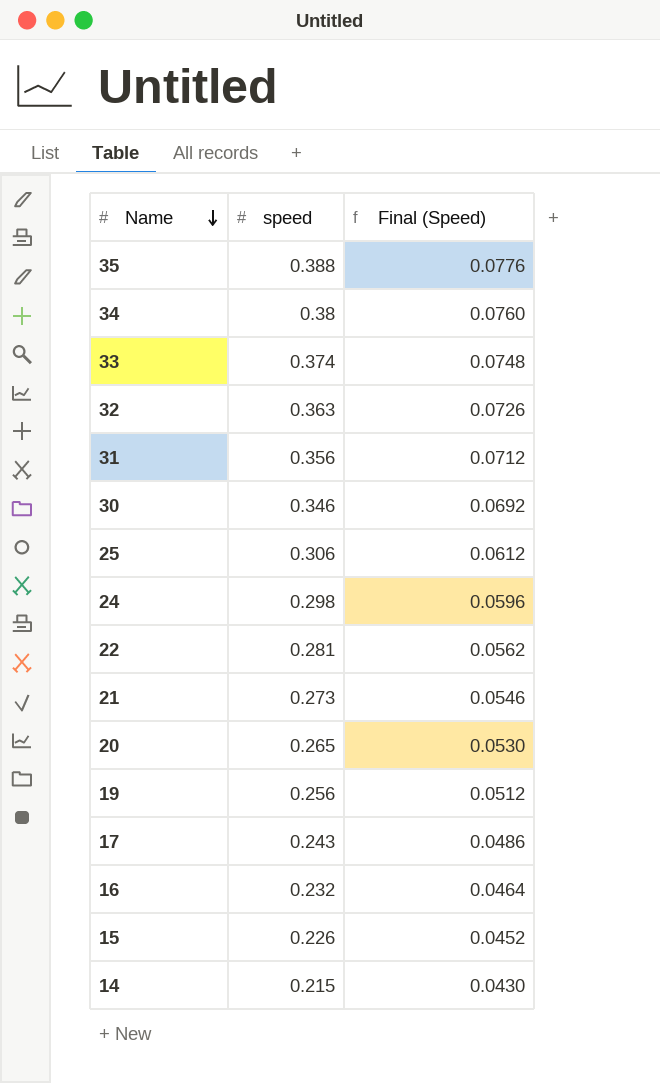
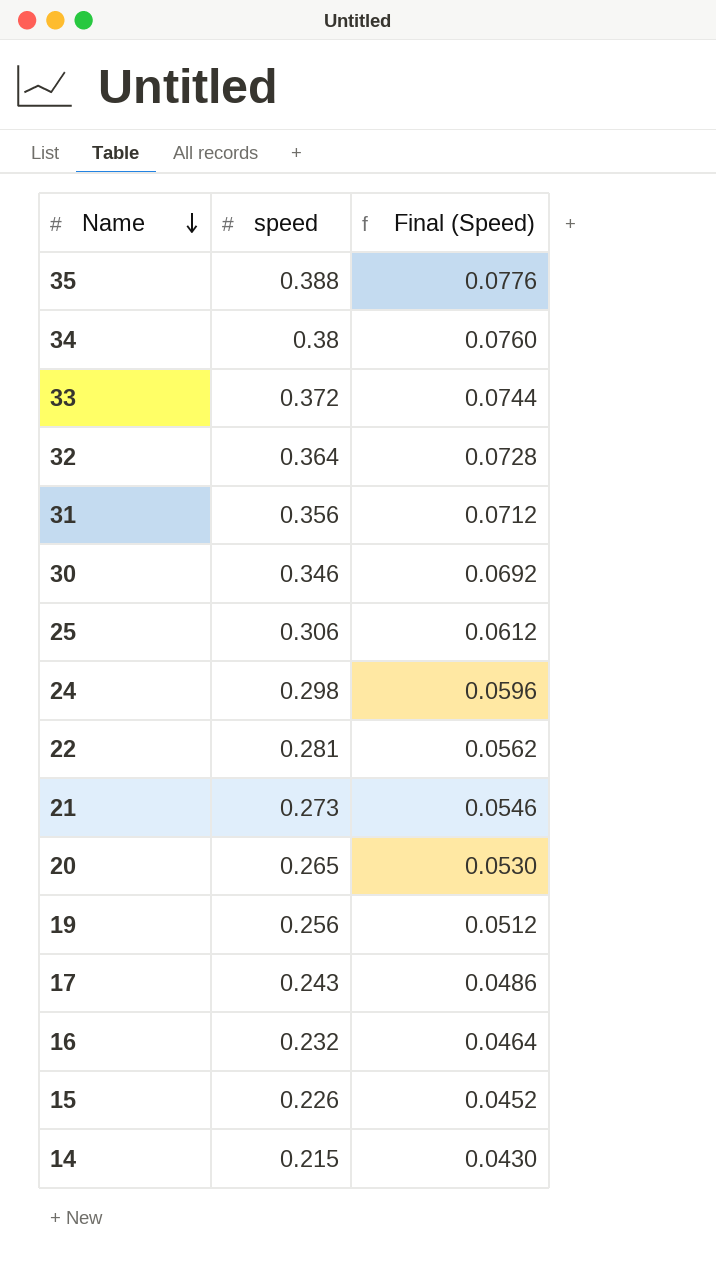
33 | speed: 0.374 -> 0.372
33 | Final (Speed): 0.0748 -> 0.0744
32 | speed: 0.363 -> 0.364
32 | Final (Speed): 0.0726 -> 0.0728

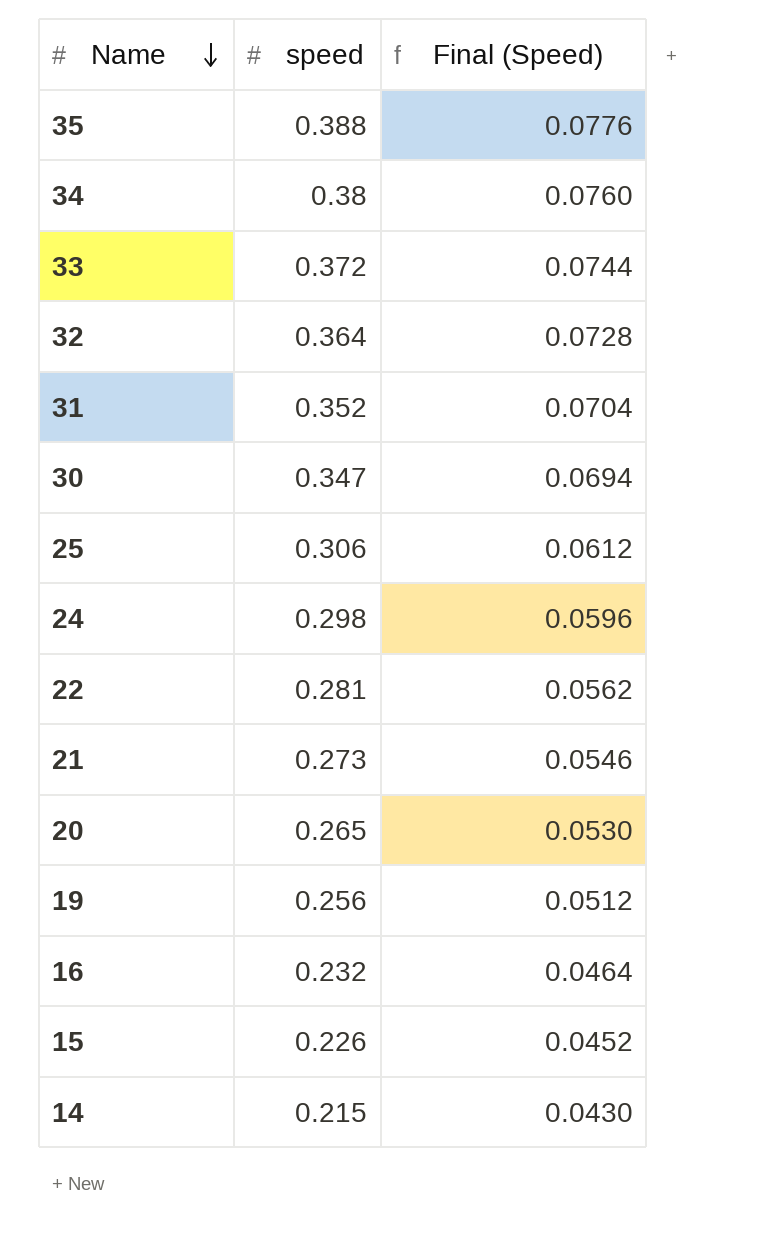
row 17: 0.243 | 0.0486 -> none
31 | speed: 0.356 -> 0.352
31 | Final (Speed): 0.0712 -> 0.0704
30 | speed: 0.346 -> 0.347
30 | Final (Speed): 0.0692 -> 0.0694

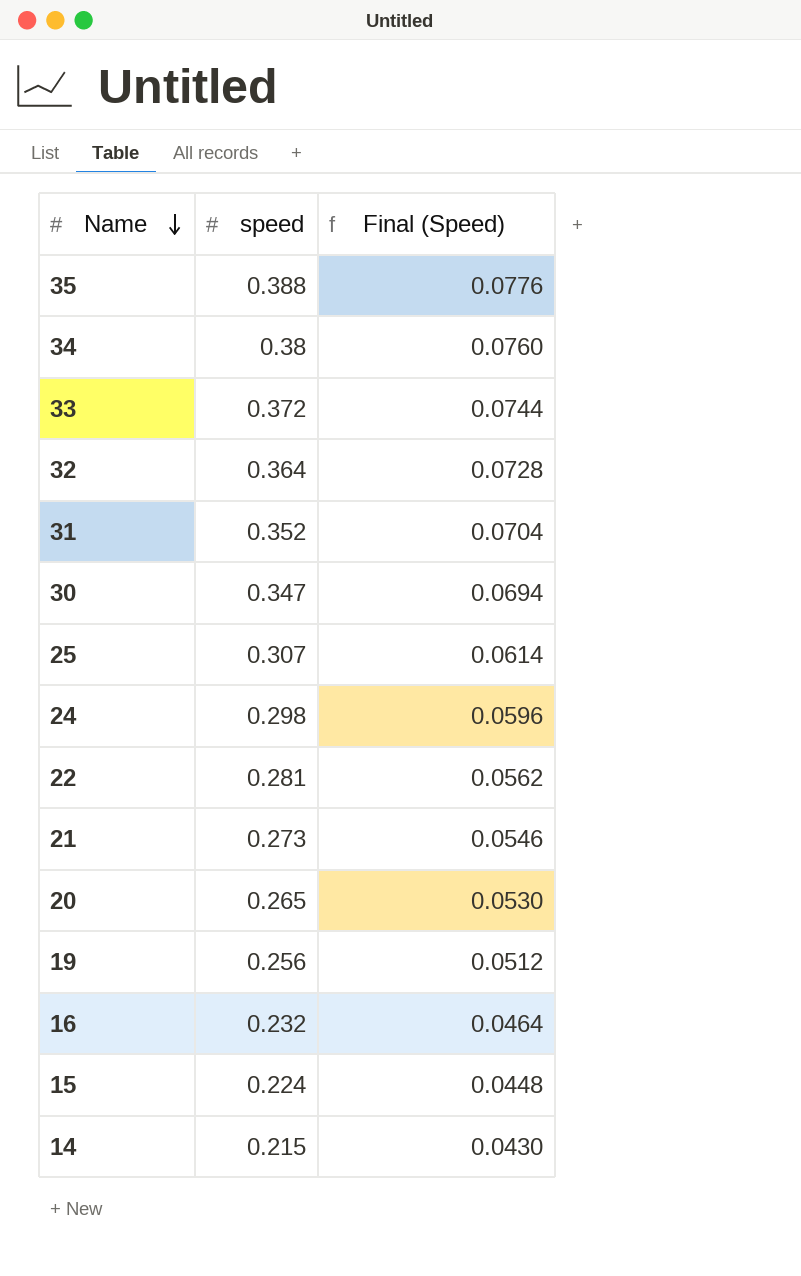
25 | speed: 0.306 -> 0.307
25 | Final (Speed): 0.0612 -> 0.0614
15 | speed: 0.226 -> 0.224
15 | Final (Speed): 0.0452 -> 0.0448

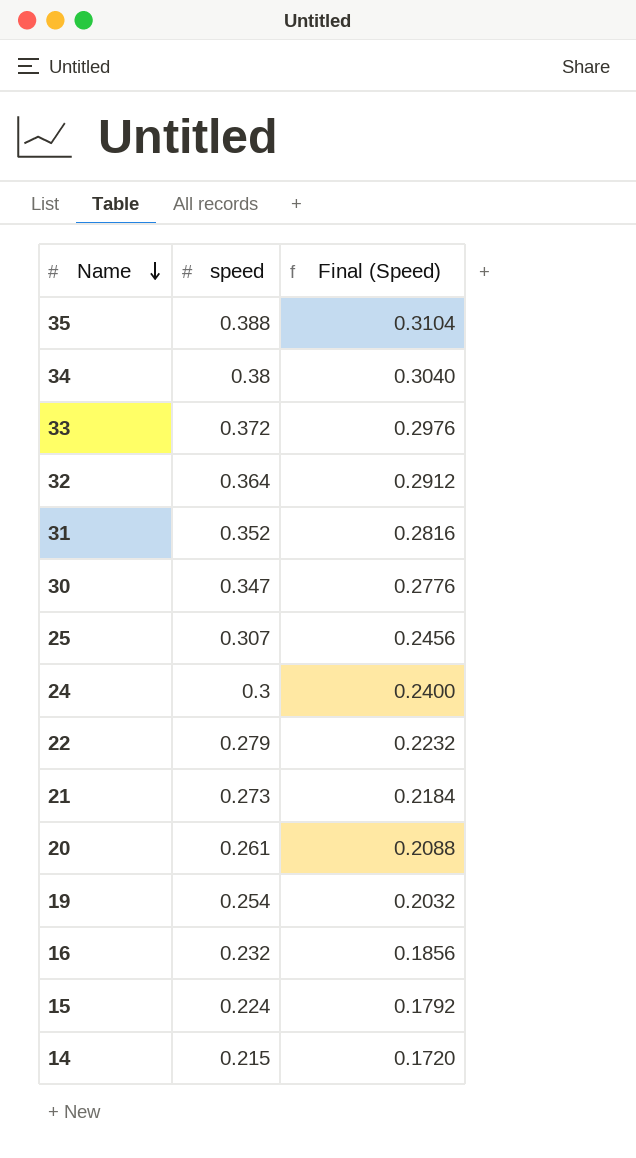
column Final (Speed) | formula: [speed] * 0.2 -> [speed] * 0.8
24 | speed: 0.298 -> 0.3
22 | speed: 0.281 -> 0.279
20 | speed: 0.265 -> 0.261
19 | speed: 0.256 -> 0.254

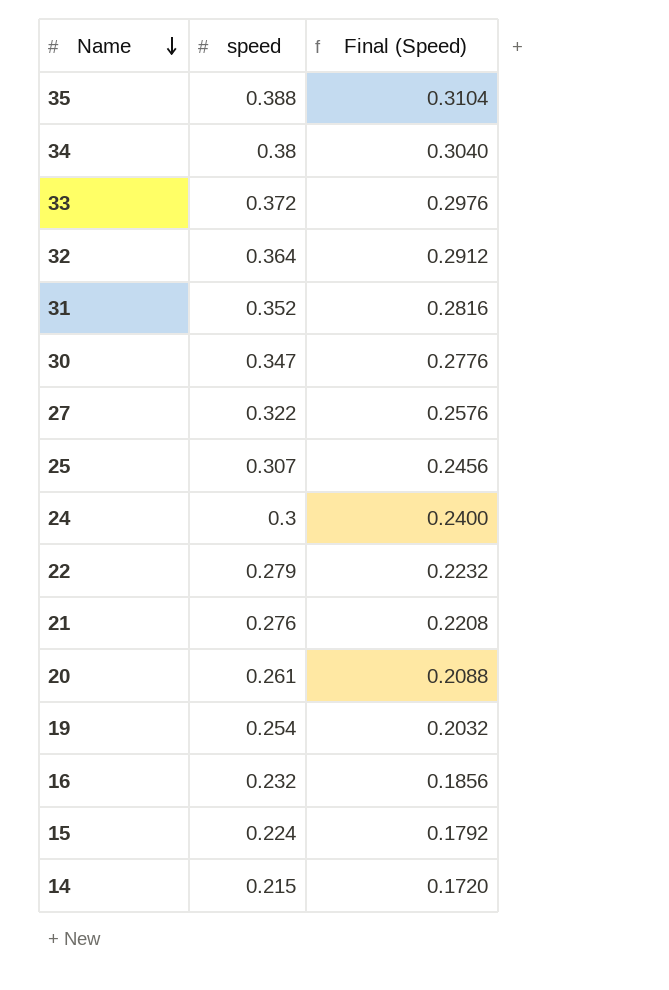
row 27: none -> 0.322 | 0.2576
21 | speed: 0.273 -> 0.276
21 | Final (Speed): 0.2184 -> 0.2208

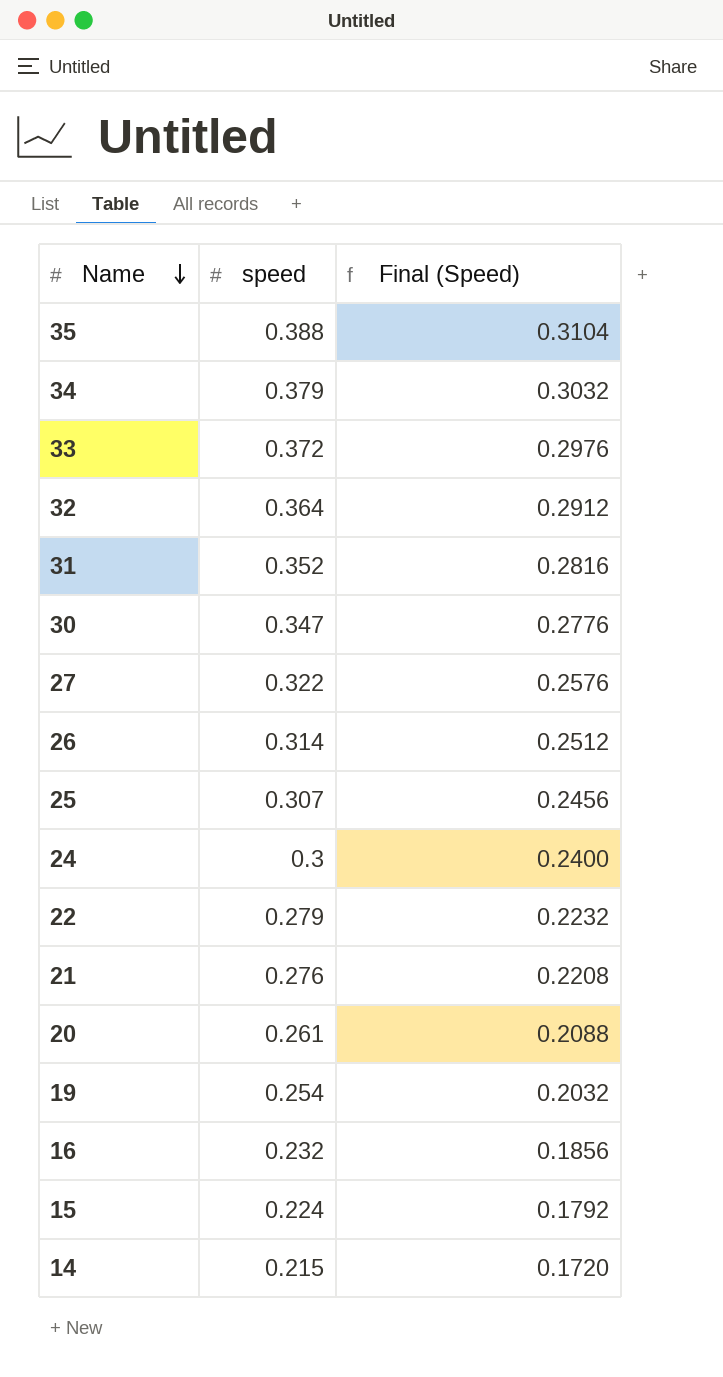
34 | speed: 0.38 -> 0.379
34 | Final (Speed): 0.3040 -> 0.3032
row 26: none -> 0.314 | 0.2512

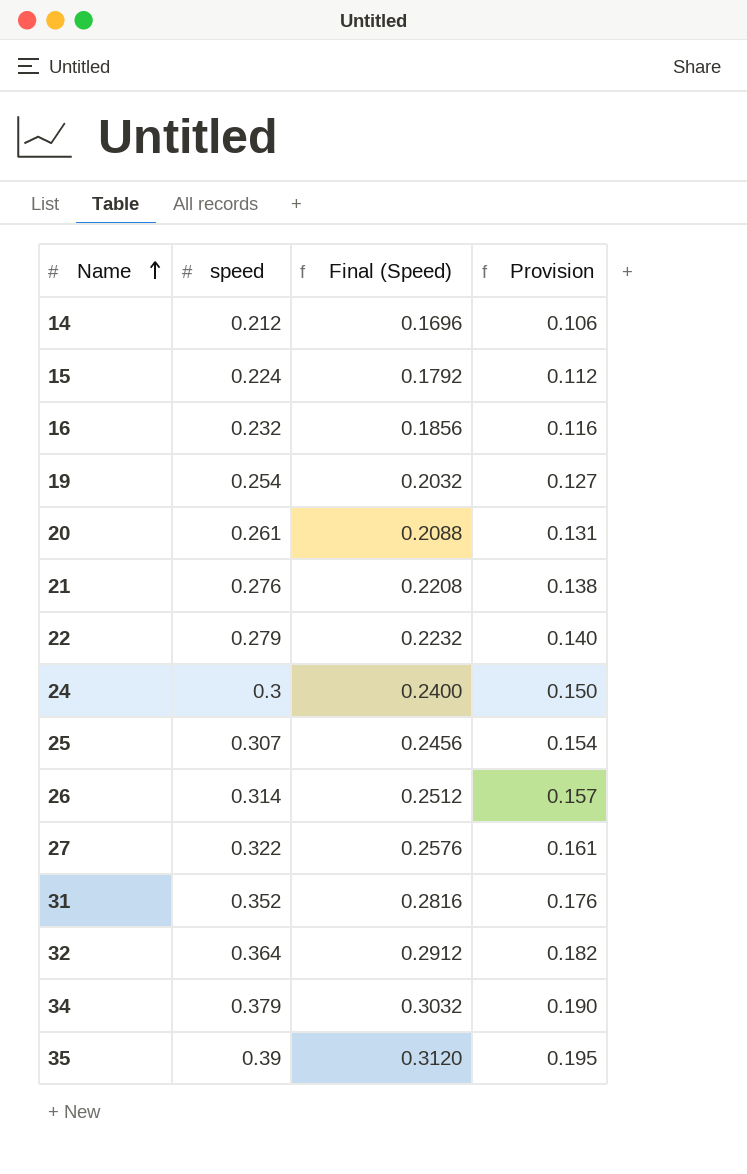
row order: Name descending -> Name ascending
column Provision | formula: none -> [speed] * 0.5
row 33: 0.372 | 0.2976 -> none
row 30: 0.347 | 0.2776 -> none
14 | speed: 0.215 -> 0.212
14 | Final (Speed): 0.1720 -> 0.1696
35 | speed: 0.388 -> 0.39
35 | Final (Speed): 0.3104 -> 0.3120

